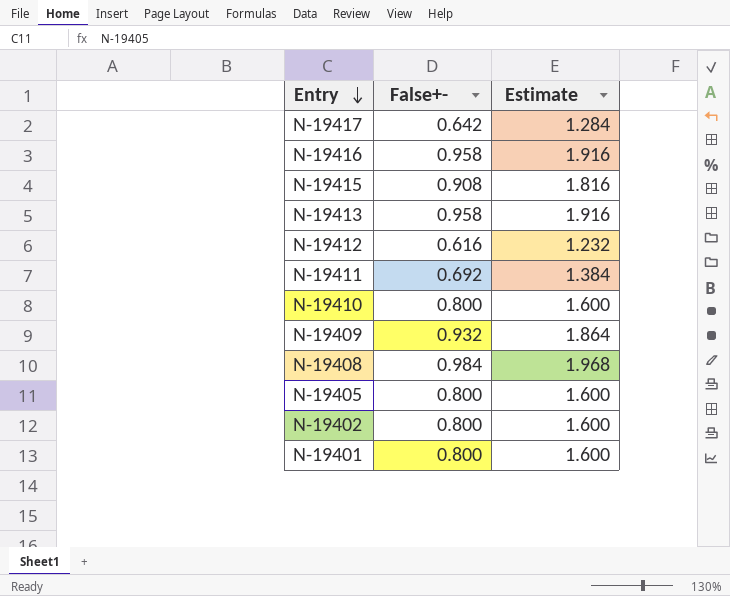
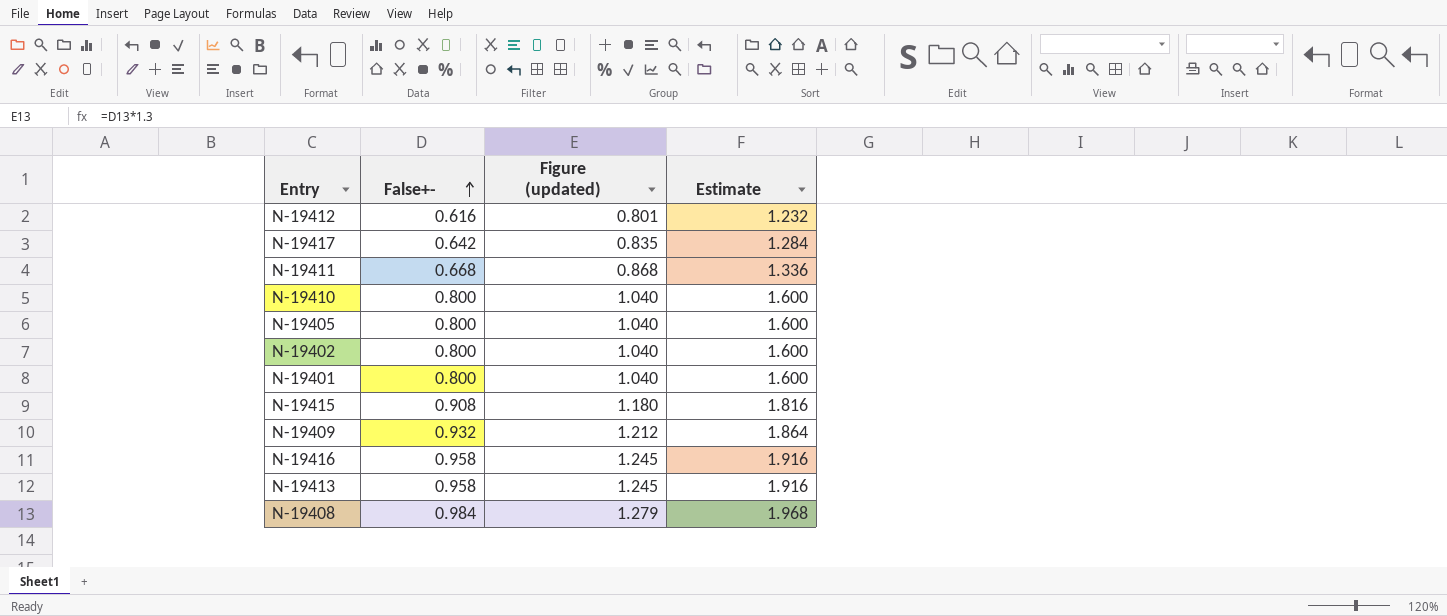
row order: Entry descending -> False+- ascending
column Figure (updated) | formula: none -> [False+-] * 1.3
N-19411 | False+-: 0.692 -> 0.668
N-19411 | Estimate: 1.384 -> 1.336

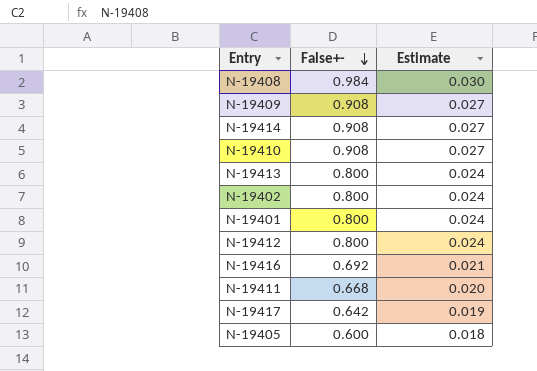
row order: False+- ascending -> False+- descending
column Figure (updated) | formula: [False+-] * 1.3 -> none
column Estimate | formula: [False+-] * 2 -> [False+-] * 0.03
row N-19415: 0.908 | 1.180 | 1.816 -> none
N-19409 | False+-: 0.932 -> 0.908
row N-19414: none -> 0.908 | 0.027
N-19410 | False+-: 0.800 -> 0.908
N-19413 | False+-: 0.958 -> 0.800
N-19412 | False+-: 0.616 -> 0.800
N-19416 | False+-: 0.958 -> 0.692
N-19405 | False+-: 0.800 -> 0.600

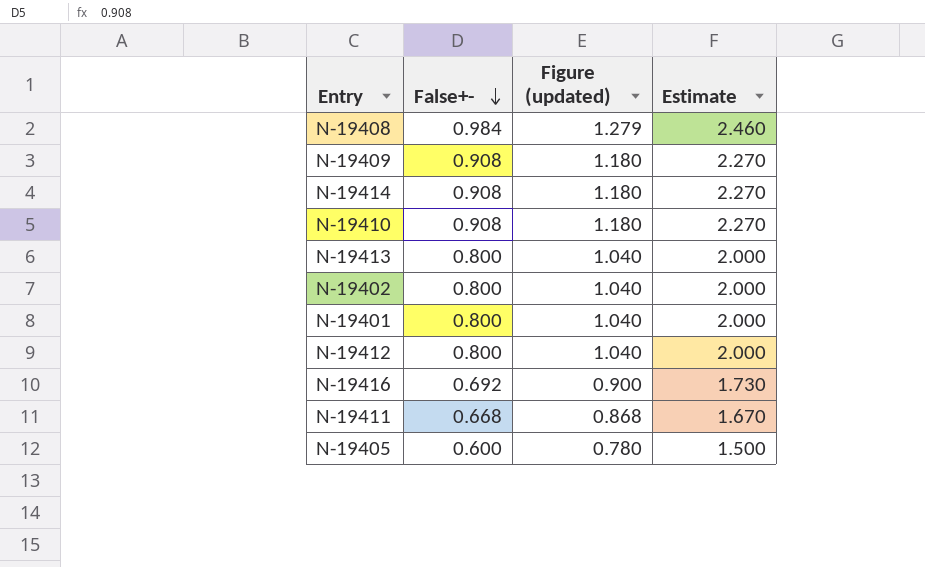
column Figure (updated) | formula: none -> [False+-] * 1.3
column Estimate | formula: [False+-] * 0.03 -> [False+-] * 2.5
row N-19417: 0.642 | 0.019 -> none

